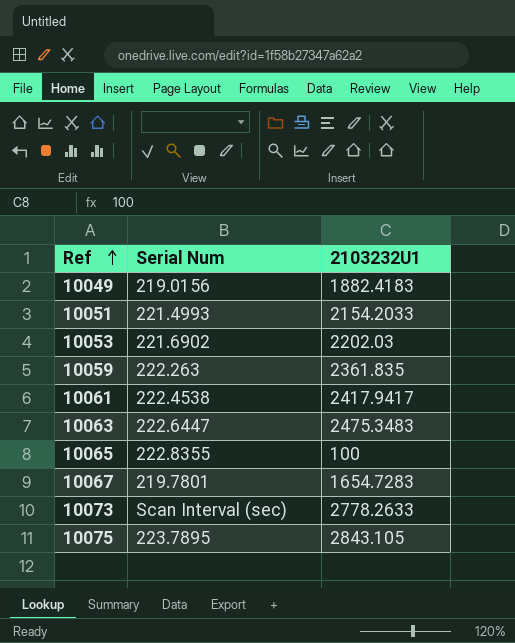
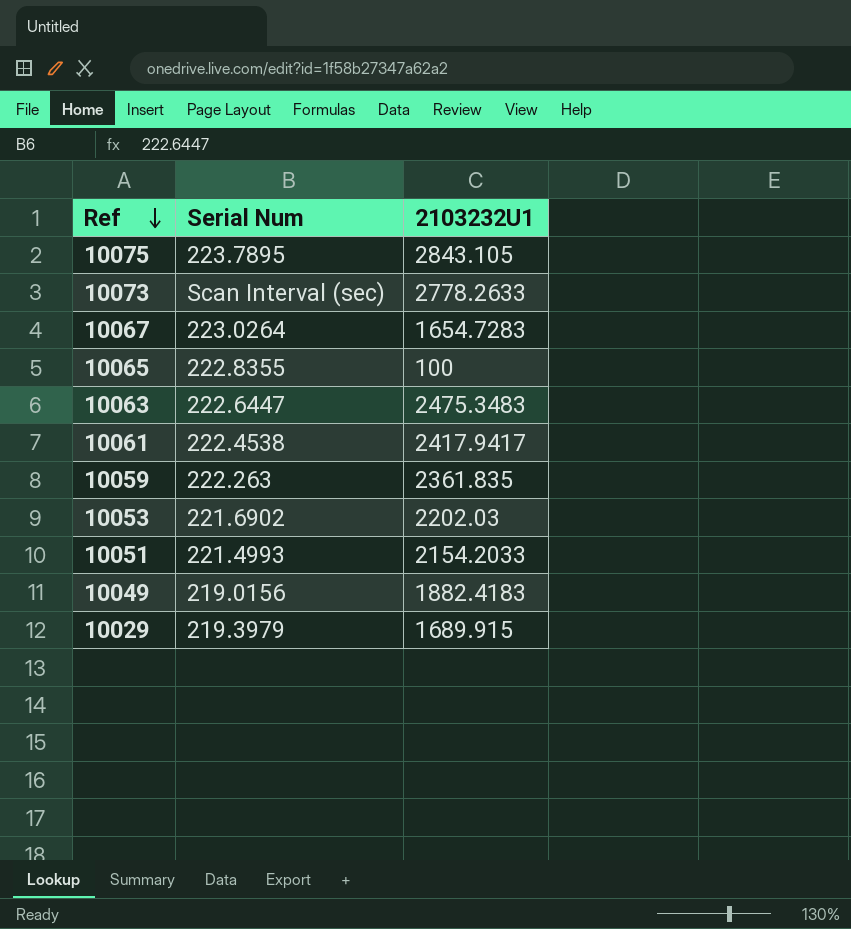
row order: Ref ascending -> Ref descending
10067 | Serial Num: 219.7801 -> 223.0264
row 10029: none -> 219.3979 | 1689.915

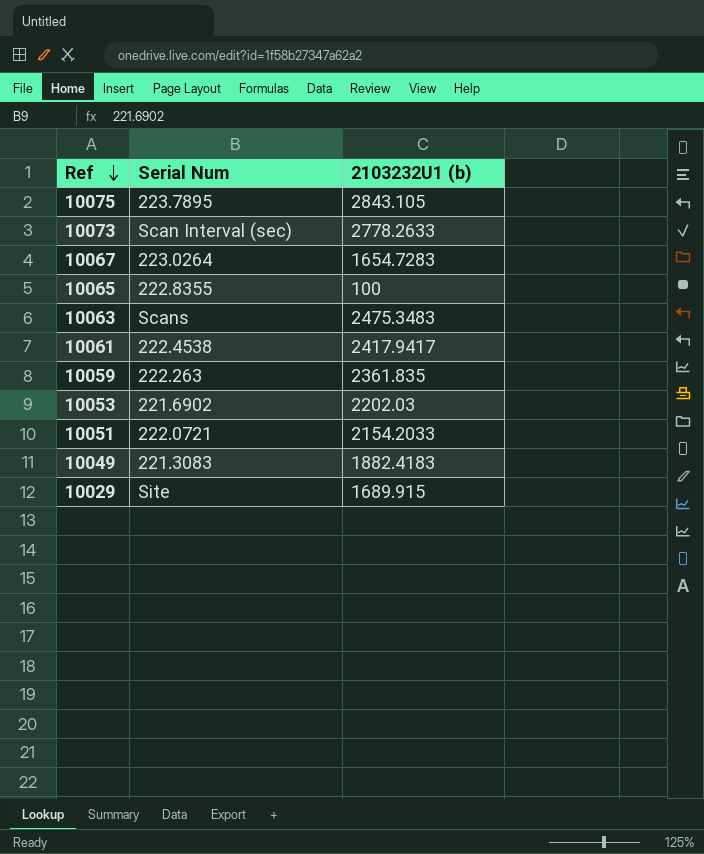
column name: 2103232U1 -> 2103232U1 (b)
10063 | Serial Num: 222.6447 -> Scans
10051 | Serial Num: 221.4993 -> 222.0721
10049 | Serial Num: 219.0156 -> 221.3083
10029 | Serial Num: 219.3979 -> Site

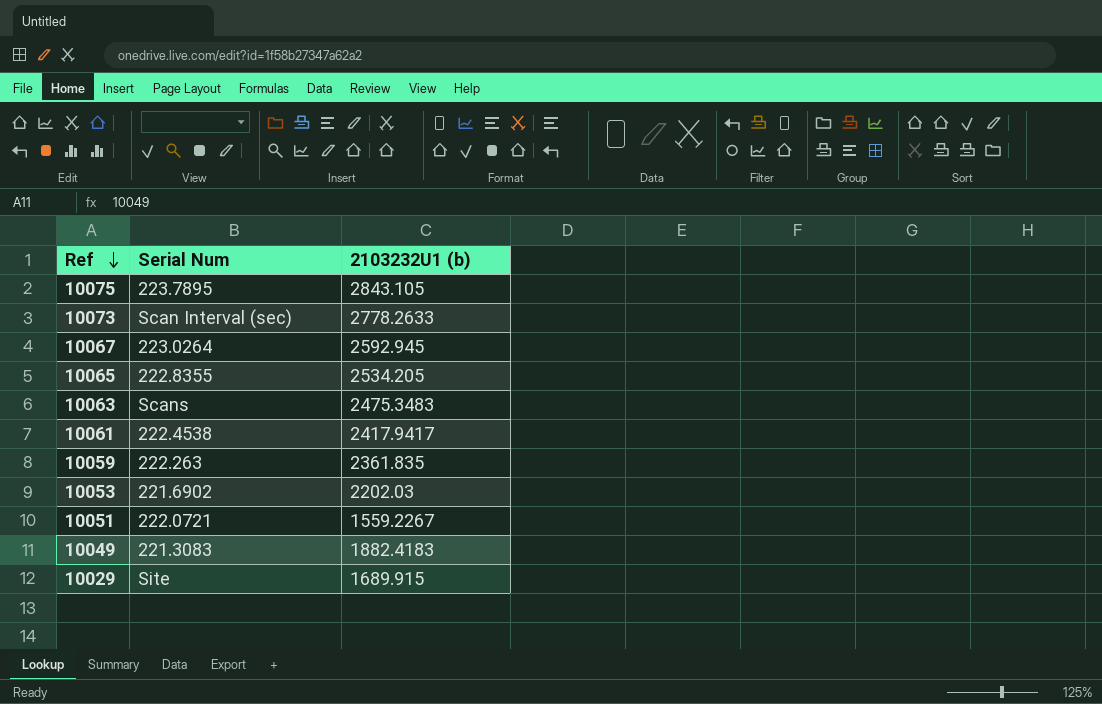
10067 | 2103232U1 (b): 1654.7283 -> 2592.945
10065 | 2103232U1 (b): 100 -> 2534.205
10051 | 2103232U1 (b): 2154.2033 -> 1559.2267

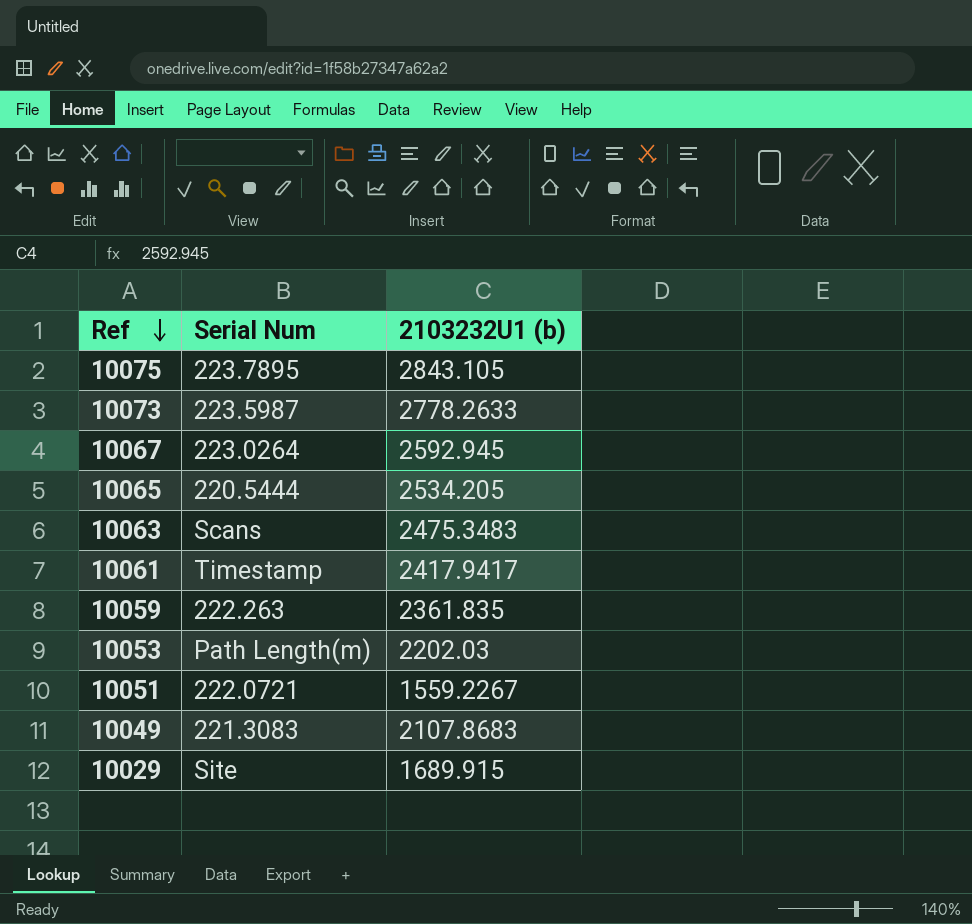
10073 | Serial Num: Scan Interval (sec) -> 223.5987
10065 | Serial Num: 222.8355 -> 220.5444
10061 | Serial Num: 222.4538 -> Timestamp
10053 | Serial Num: 221.6902 -> Path Length(m)
10049 | 2103232U1 (b): 1882.4183 -> 2107.8683

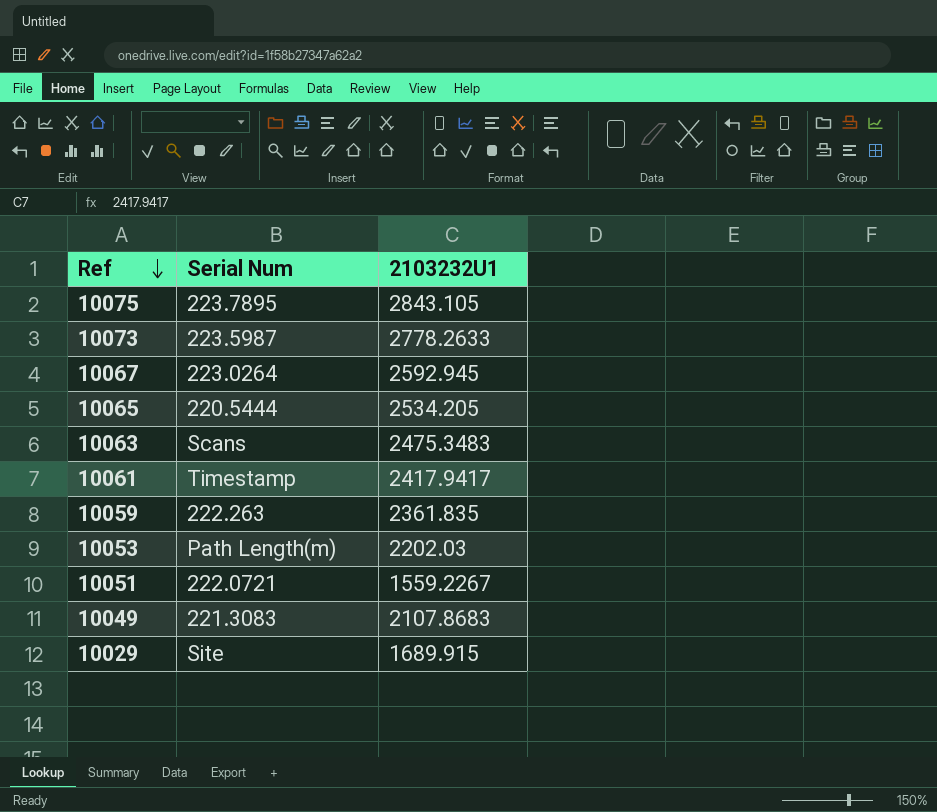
column name: 2103232U1 (b) -> 2103232U1

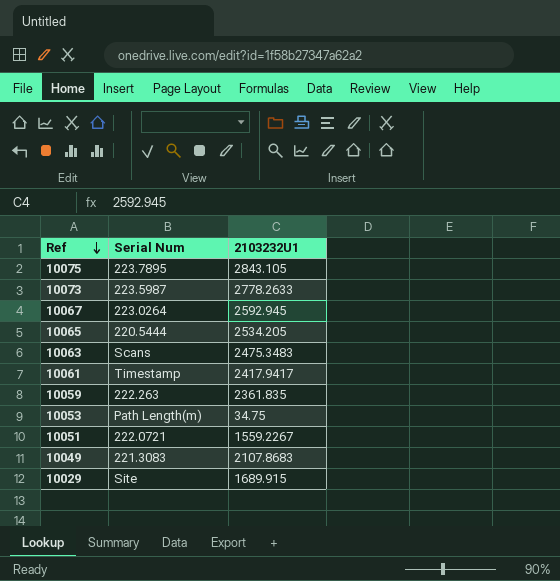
10053 | 2103232U1: 2202.03 -> 34.75

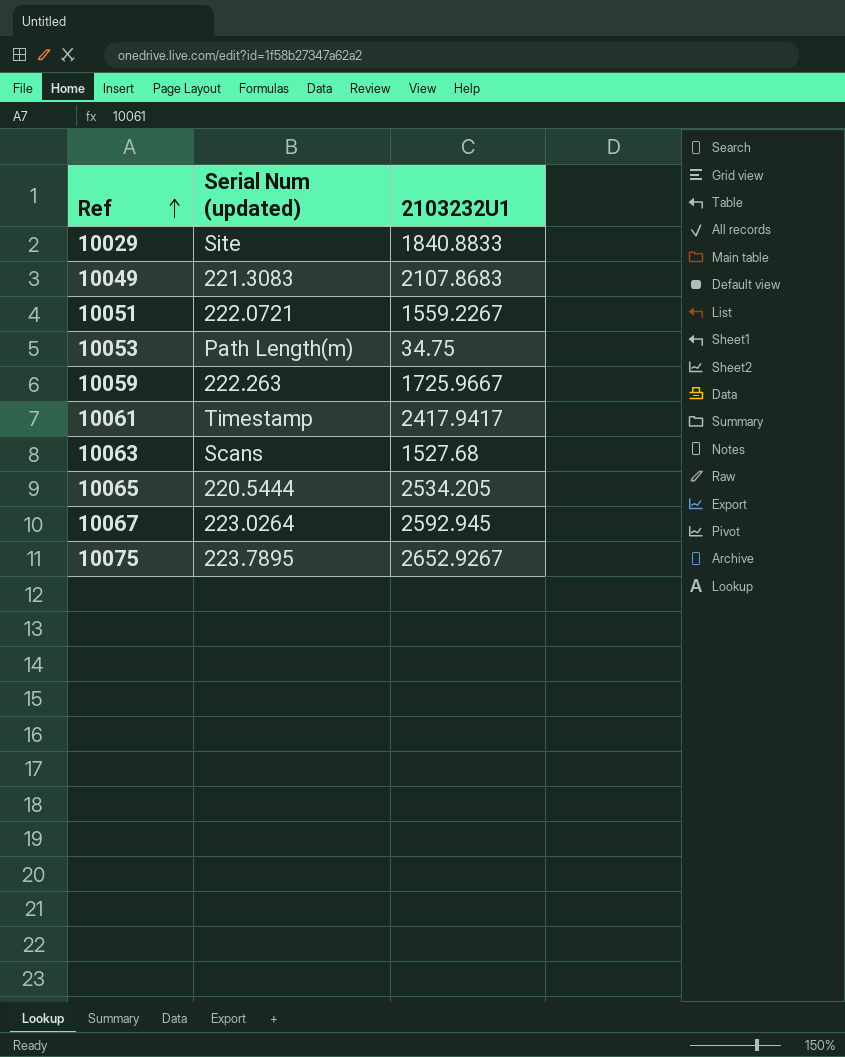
row order: Ref descending -> Ref ascending
column name: Serial Num -> Serial Num (updated)
row 10073: 223.5987 | 2778.2633 -> none
10029 | 2103232U1: 1689.915 -> 1840.8833
10059 | 2103232U1: 2361.835 -> 1725.9667
10063 | 2103232U1: 2475.3483 -> 1527.68
10075 | 2103232U1: 2843.105 -> 2652.9267

